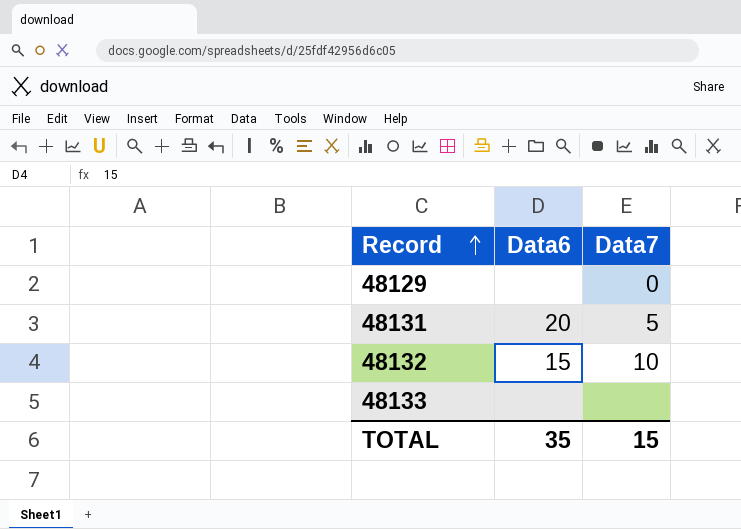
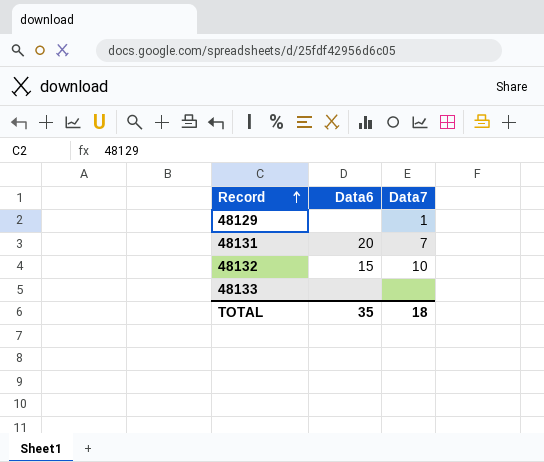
48129 | Data7: 0 -> 1
48131 | Data7: 5 -> 7
TOTAL | Data7: 15 -> 18

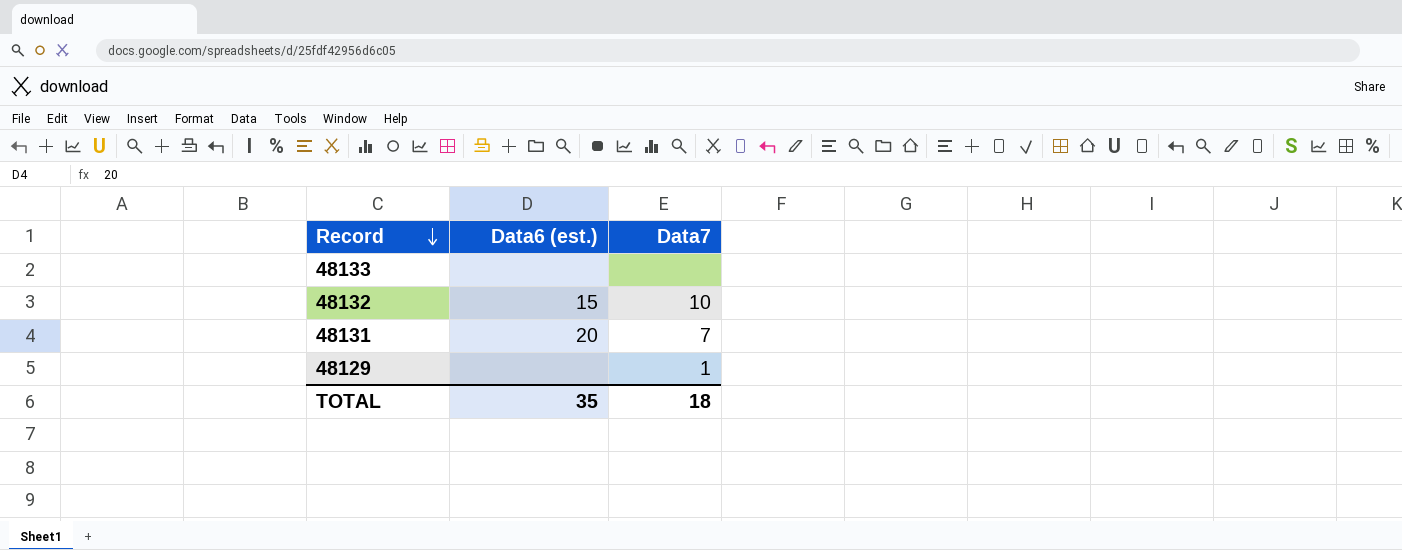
row order: Record ascending -> Record descending
column name: Data6 -> Data6 (est.)

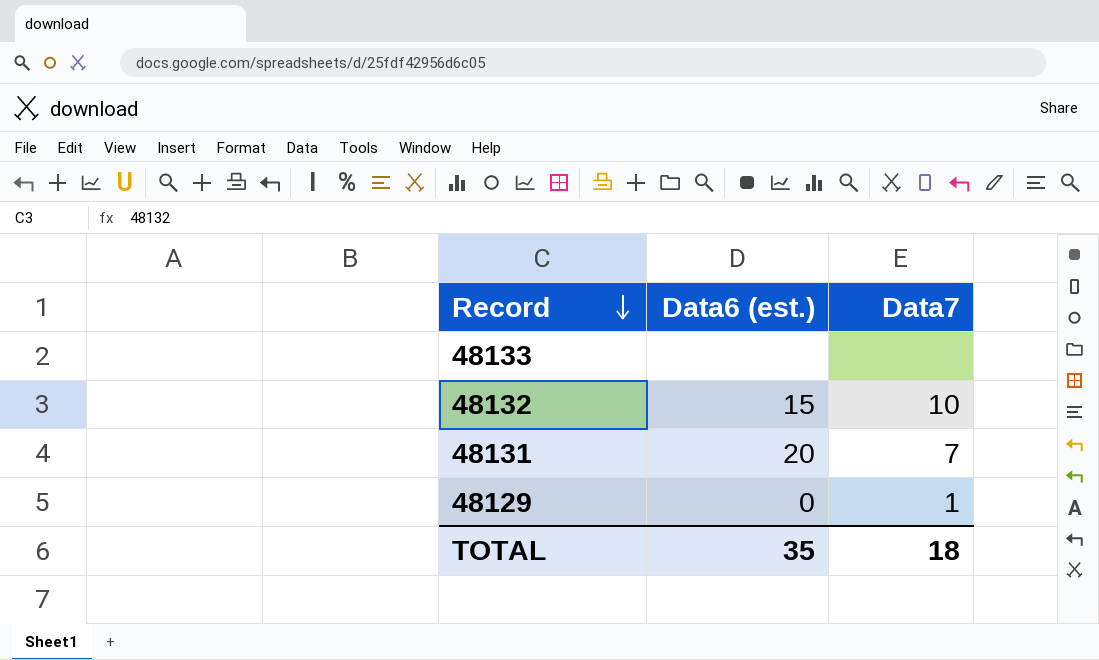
48129 | Data6 (est.): none -> 0

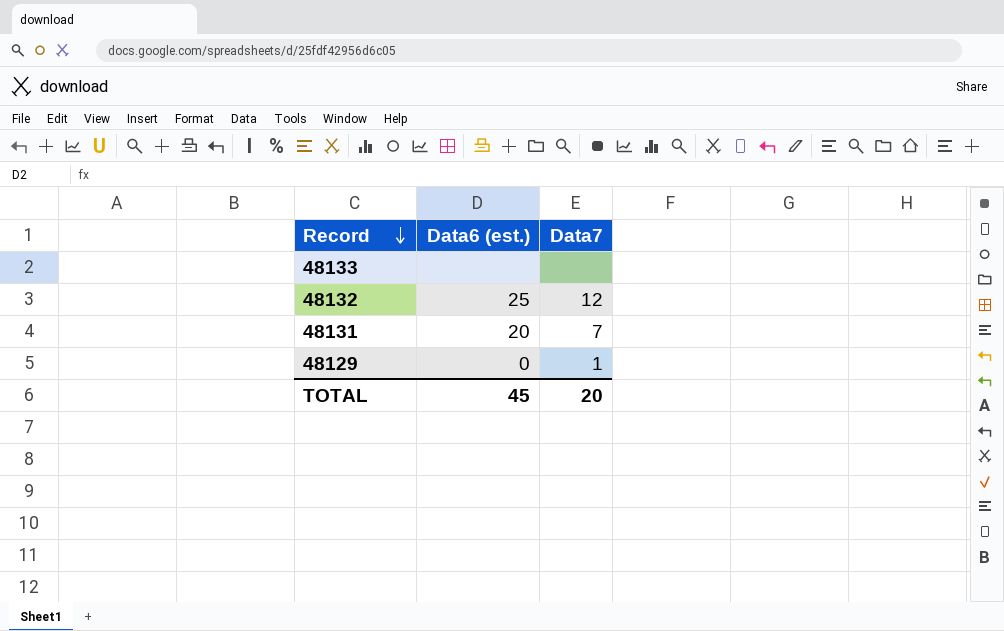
48132 | Data6 (est.): 15 -> 25
48132 | Data7: 10 -> 12
TOTAL | Data6 (est.): 35 -> 45
TOTAL | Data7: 18 -> 20

